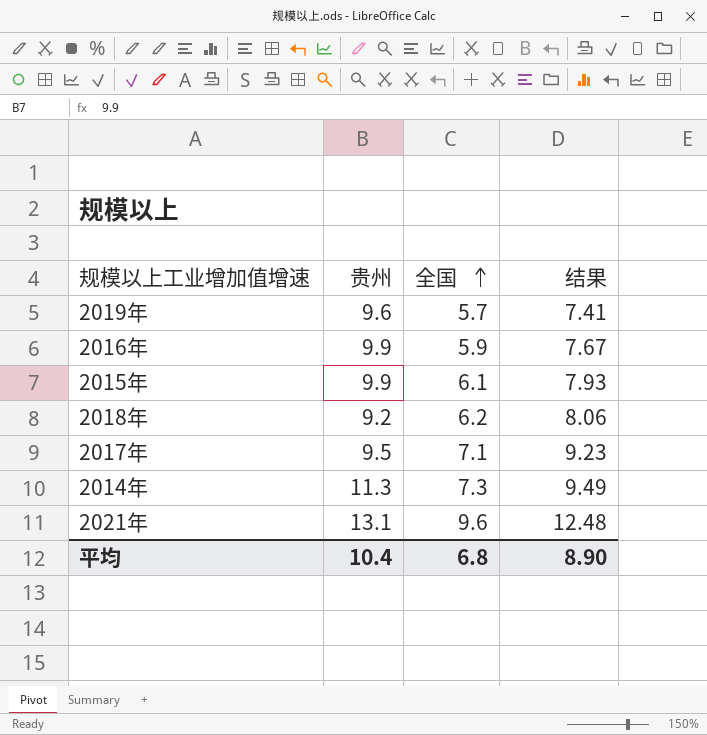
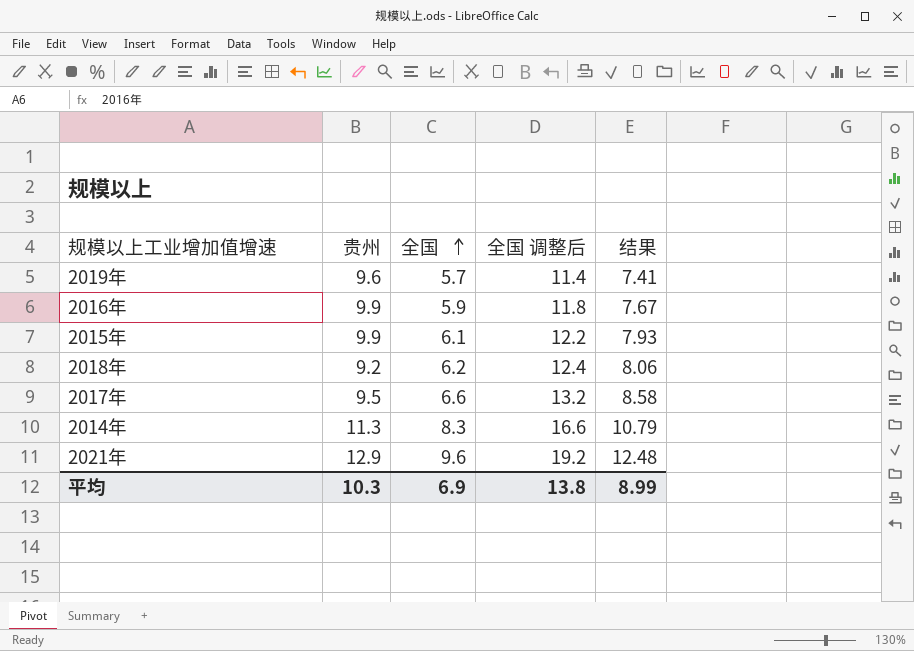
column 全国 调整后 | formula: none -> [全国] * 2
2017年 | 全国: 7.1 -> 6.6
2017年 | 结果: 9.23 -> 8.58
2014年 | 全国: 7.3 -> 8.3
2014年 | 结果: 9.49 -> 10.79
2021年 | 贵州: 13.1 -> 12.9
平均 | 贵州: 10.4 -> 10.3
平均 | 全国: 6.8 -> 6.9
平均 | 结果: 8.90 -> 8.99

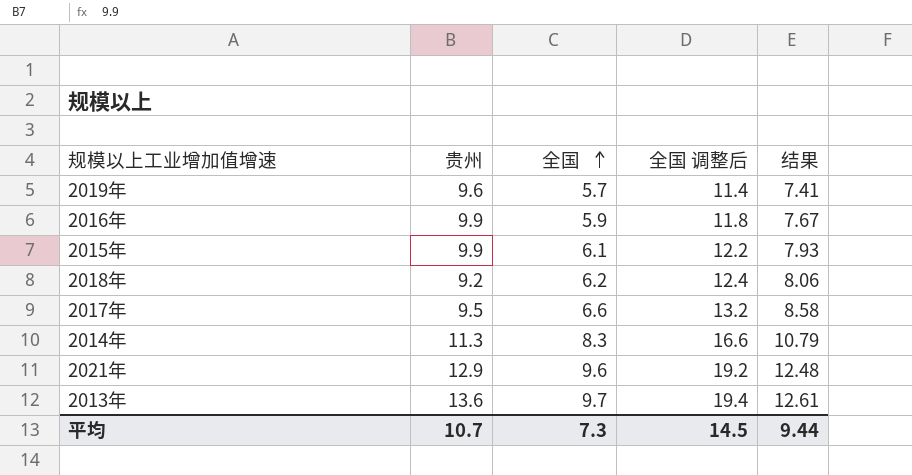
row 2013年: none -> 13.6 | 9.7 | 19.4 | 12.61
平均 | 贵州: 10.3 -> 10.7
平均 | 全国: 6.9 -> 7.3
平均 | 全国 调整后: 13.8 -> 14.5
平均 | 结果: 8.99 -> 9.44

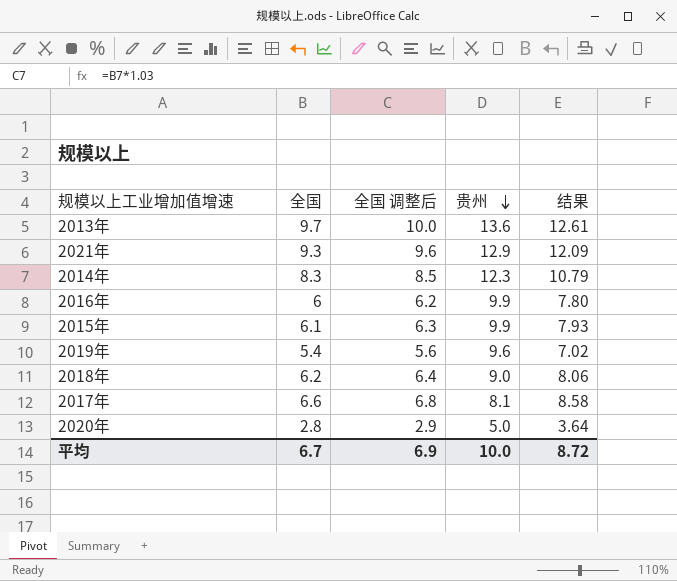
row order: 全国 ascending -> 贵州 descending
column 全国 调整后 | formula: [全国] * 2 -> [全国] * 1.03
column 贵州 | position: 2 -> 4
2021年 | 全国: 9.6 -> 9.3
2021年 | 结果: 12.48 -> 12.09
2014年 | 贵州: 11.3 -> 12.3
2016年 | 全国: 5.9 -> 6
2016年 | 结果: 7.67 -> 7.80
2019年 | 全国: 5.7 -> 5.4
2019年 | 结果: 7.41 -> 7.02
2018年 | 贵州: 9.2 -> 9.0
2017年 | 贵州: 9.5 -> 8.1
row 2020年: none -> 2.8 | 2.9 | 5.0 | 3.64
平均 | 全国: 7.3 -> 6.7
平均 | 全国 调整后: 14.5 -> 6.9
平均 | 贵州: 10.7 -> 10.0
平均 | 结果: 9.44 -> 8.72

